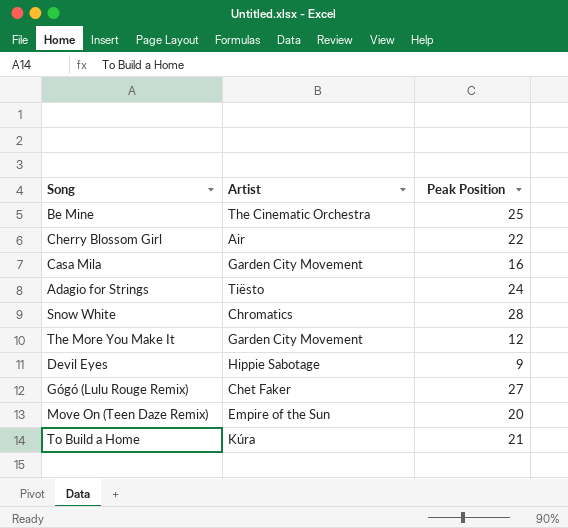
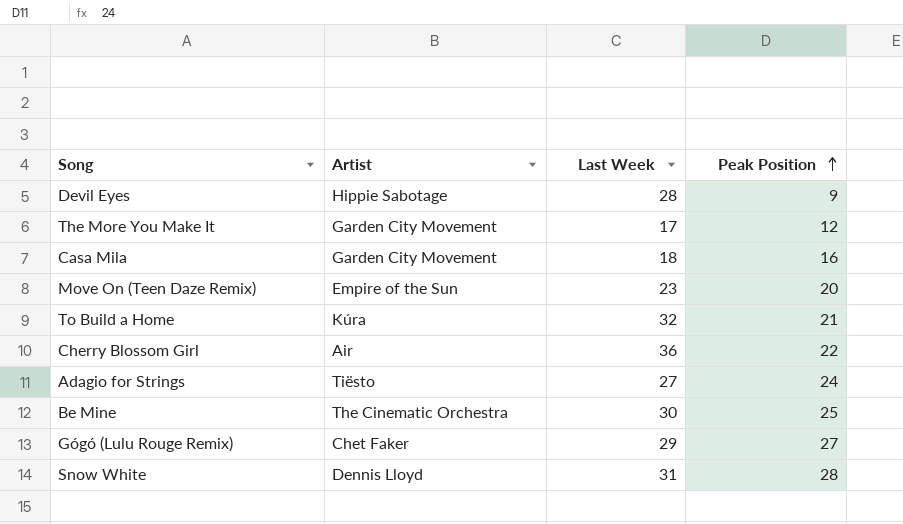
row order: none -> Peak Position ascending
column Last Week | position: none -> 3
Snow White | Artist: Chromatics -> Dennis Lloyd

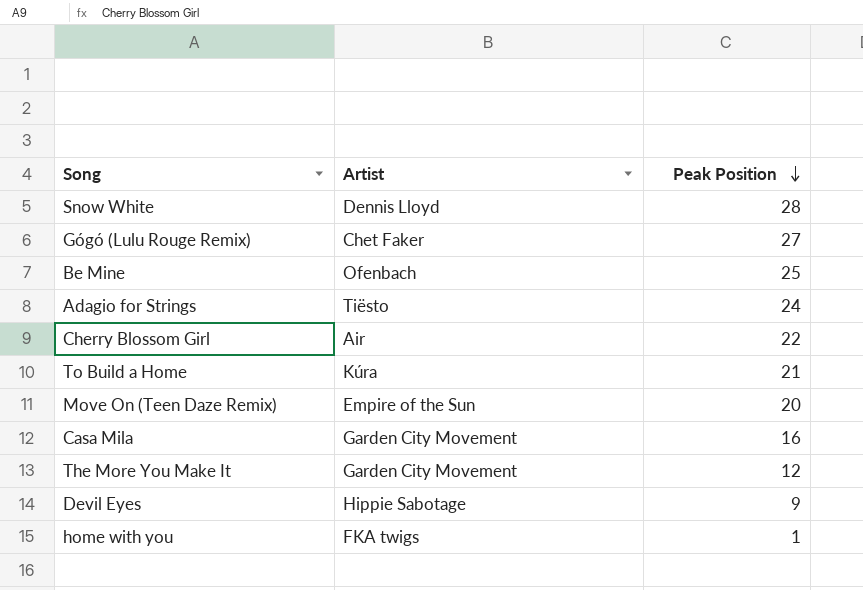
row order: Peak Position ascending -> Peak Position descending
column Last Week | position: 3 -> none
Be Mine | Artist: The Cinematic Orchestra -> Ofenbach
row home with you: none -> FKA twigs | 1

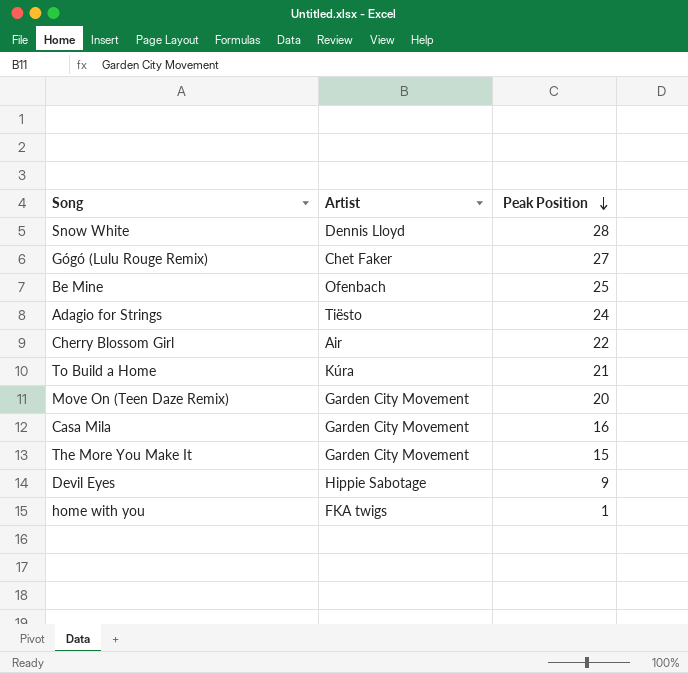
Move On (Teen Daze Remix) | Artist: Empire of the Sun -> Garden City Movement
The More You Make It | Peak Position: 12 -> 15

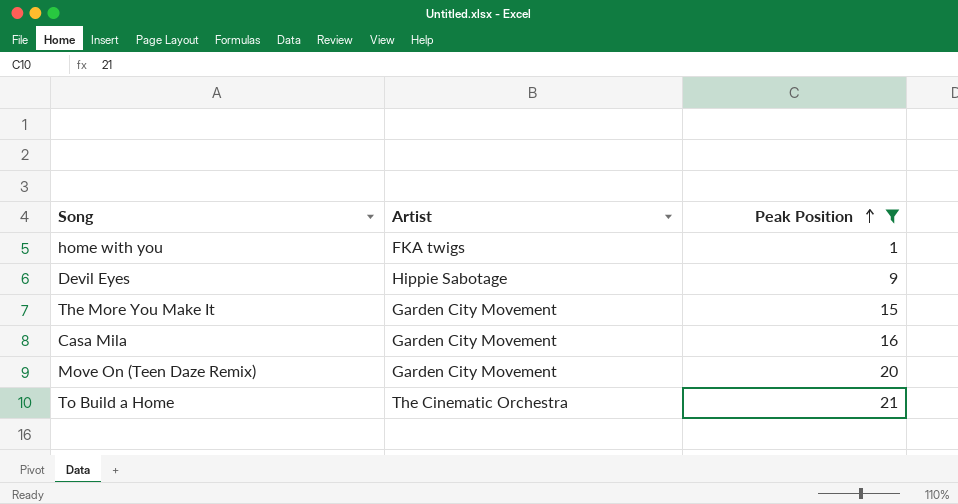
filter: none -> Peak Position <= 21
row order: Peak Position descending -> Peak Position ascending
To Build a Home | Artist: Kúra -> The Cinematic Orchestra

